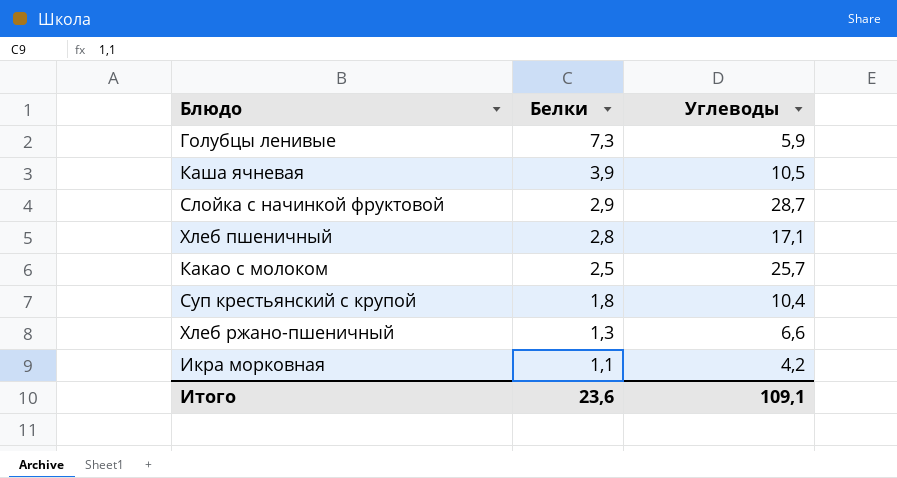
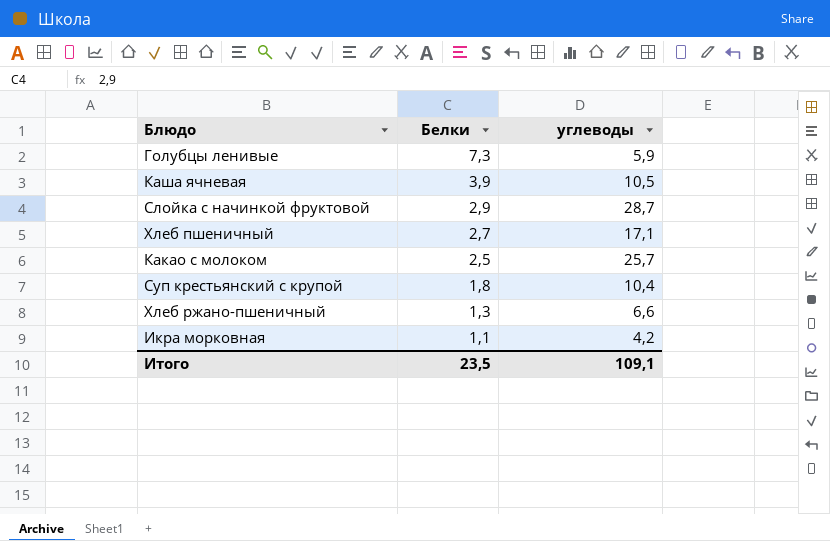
column name: Углеводы -> углеводы
Хлеб пшеничный | Белки: 2,8 -> 2,7
Итого | Белки: 23,6 -> 23,5

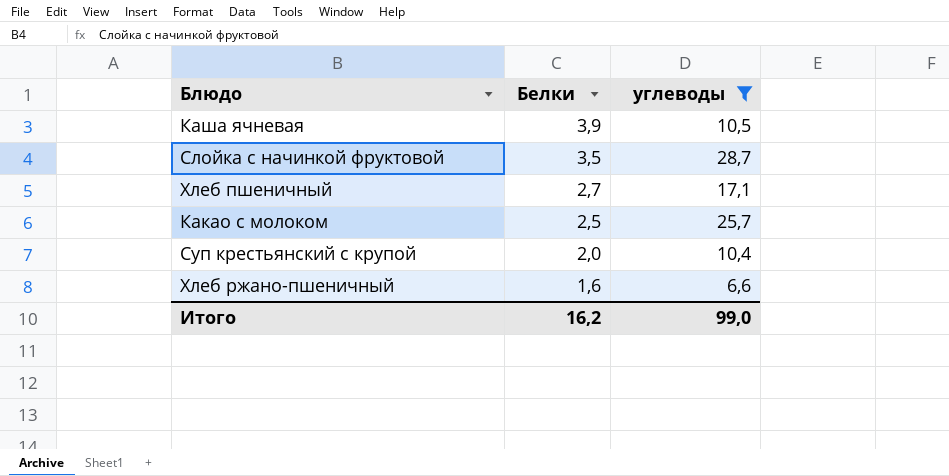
filter: none -> углеводы >= 6,6
Слойка с начинкой фруктовой | Белки: 2,9 -> 3,5
Суп крестьянский с крупой | Белки: 1,8 -> 2,0
Хлеб ржано-пшеничный | Белки: 1,3 -> 1,6
Итого | Белки: 23,5 -> 16,2
Итого | углеводы: 109,1 -> 99,0

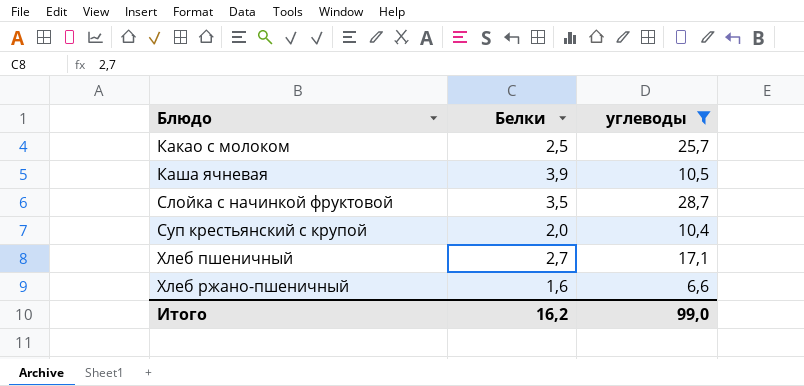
row order: Белки descending -> Блюдо ascending

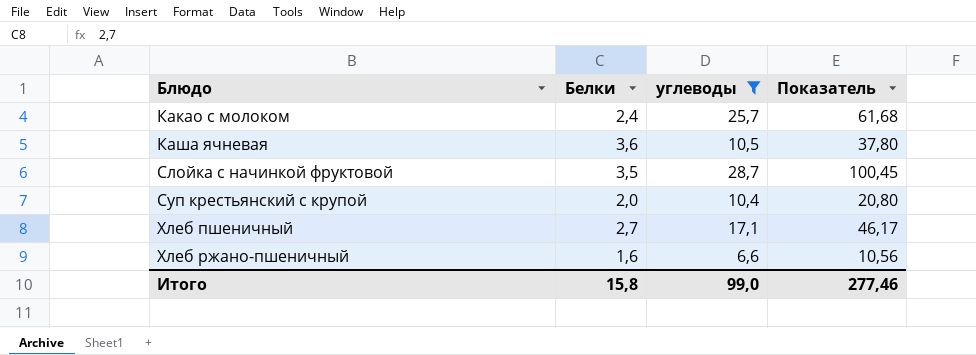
column Показатель | formula: none -> [Белки] * [углеводы]
Какао с молоком | Белки: 2,5 -> 2,4
Каша ячневая | Белки: 3,9 -> 3,6
Итого | Белки: 16,2 -> 15,8

